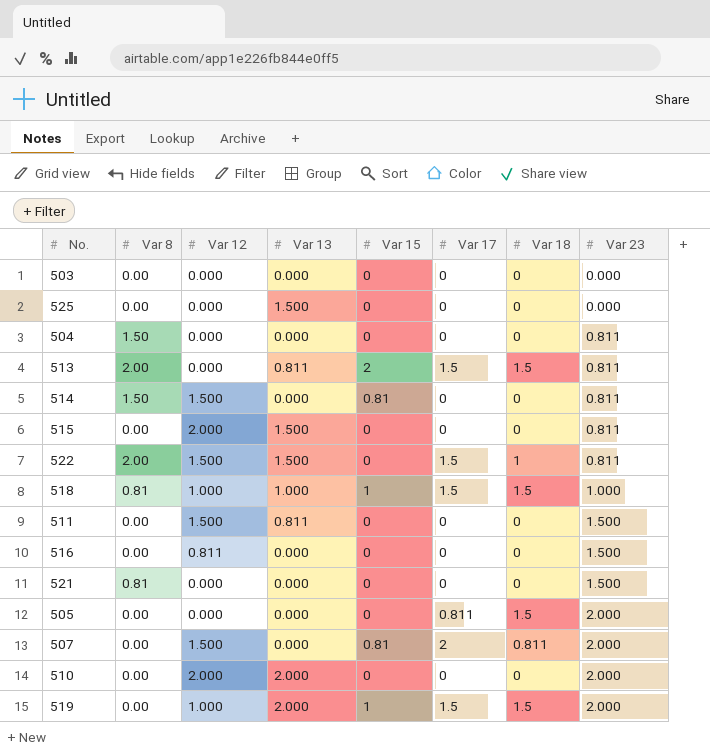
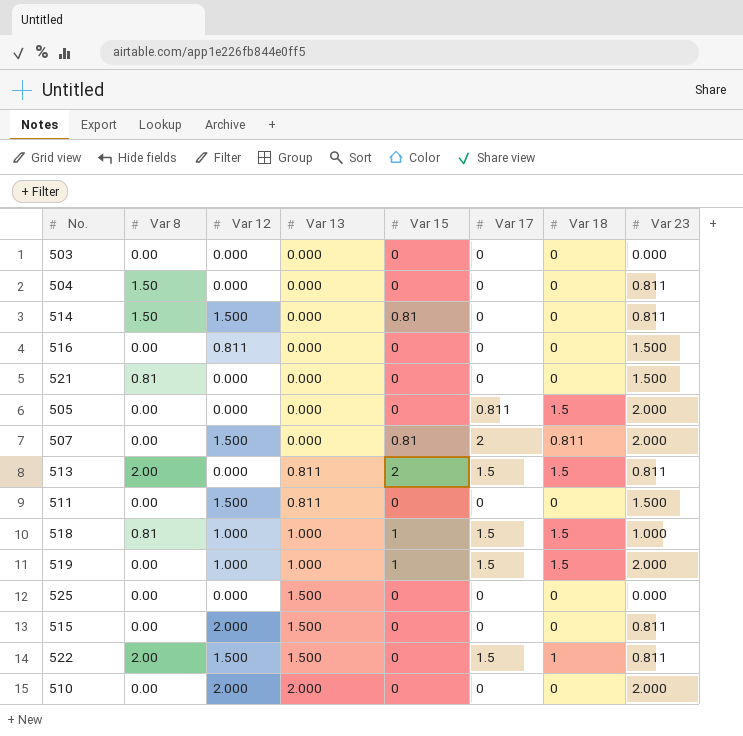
row order: Var 23 ascending -> Var 13 ascending
519 | Var 13: 2.000 -> 1.000

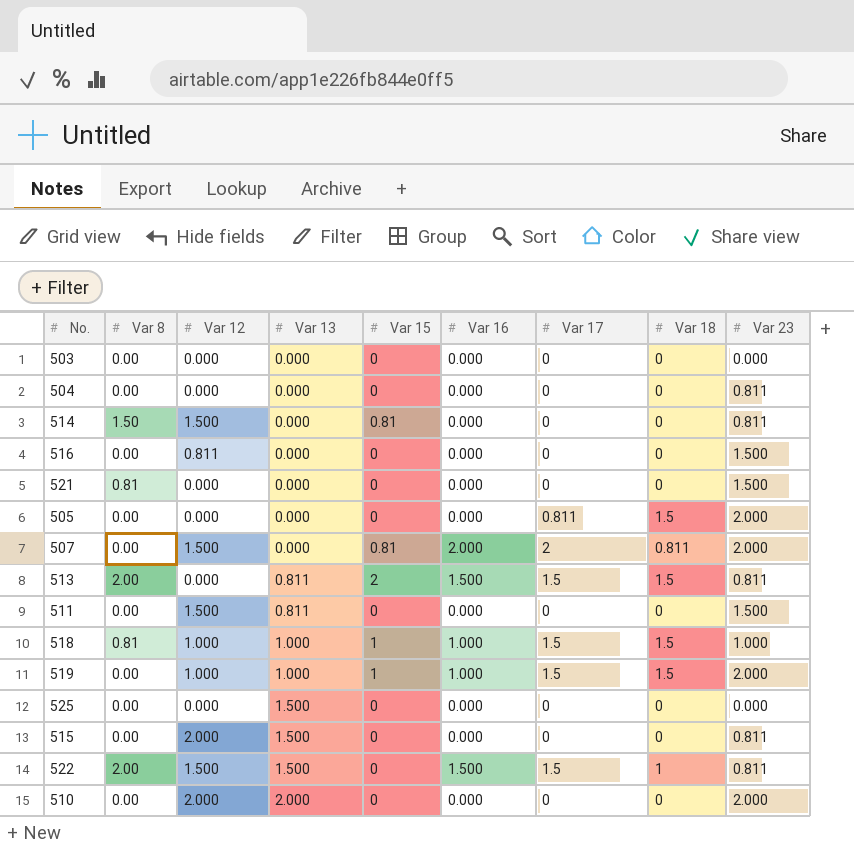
column Var 16 | position: none -> 6
504 | Var 8: 1.50 -> 0.00

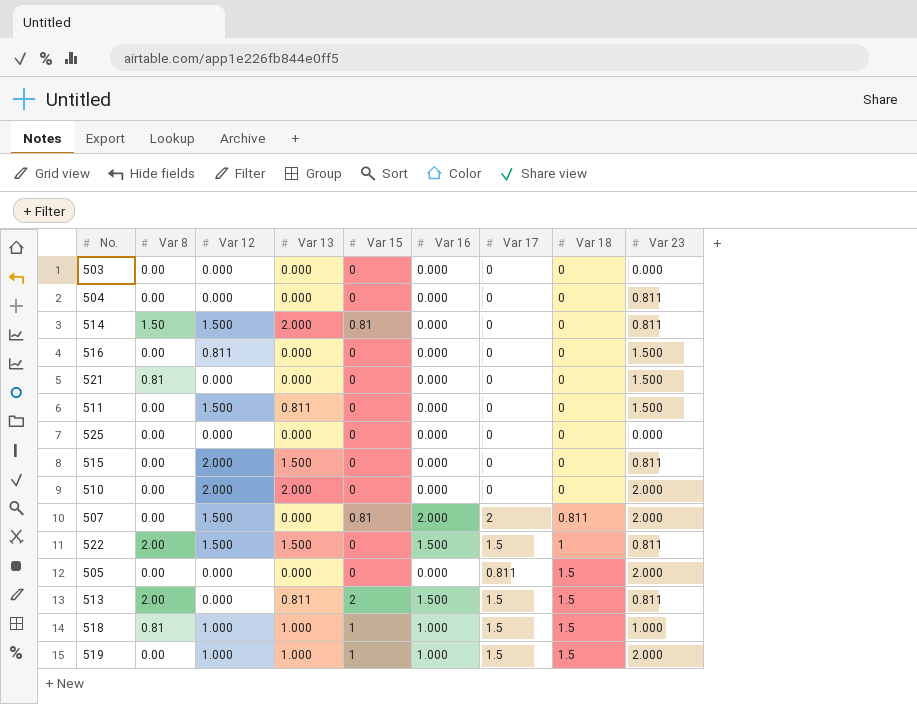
row order: Var 13 ascending -> Var 18 ascending
514 | Var 13: 0.000 -> 2.000
525 | Var 13: 1.500 -> 0.000

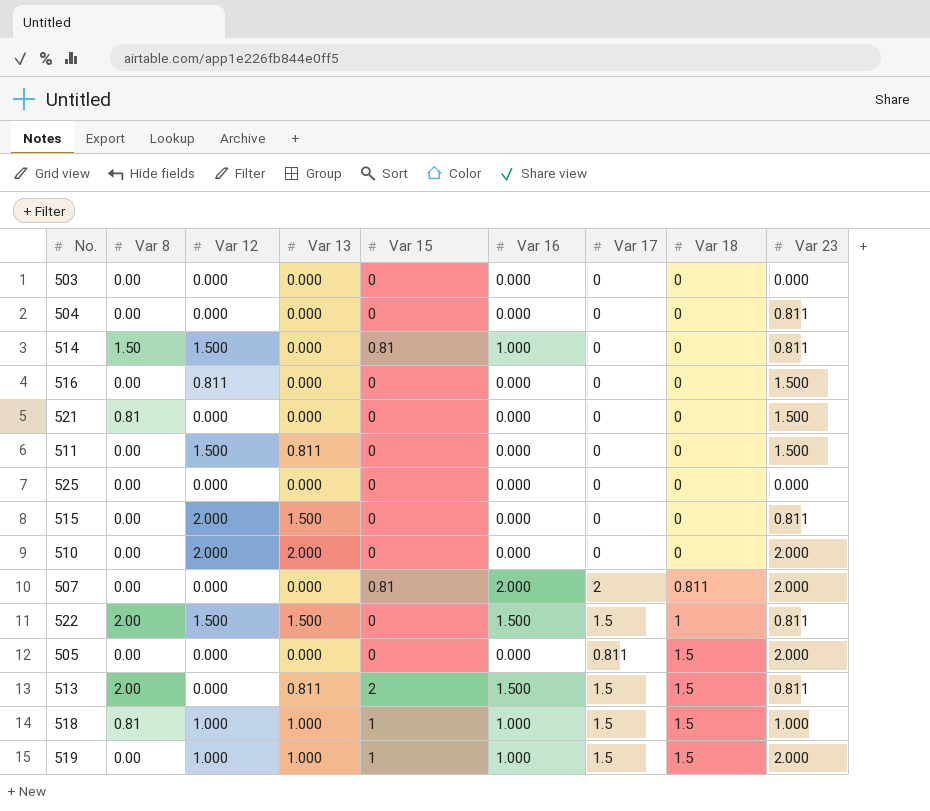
514 | Var 13: 2.000 -> 0.000
514 | Var 16: 0.000 -> 1.000
507 | Var 12: 1.500 -> 0.000

